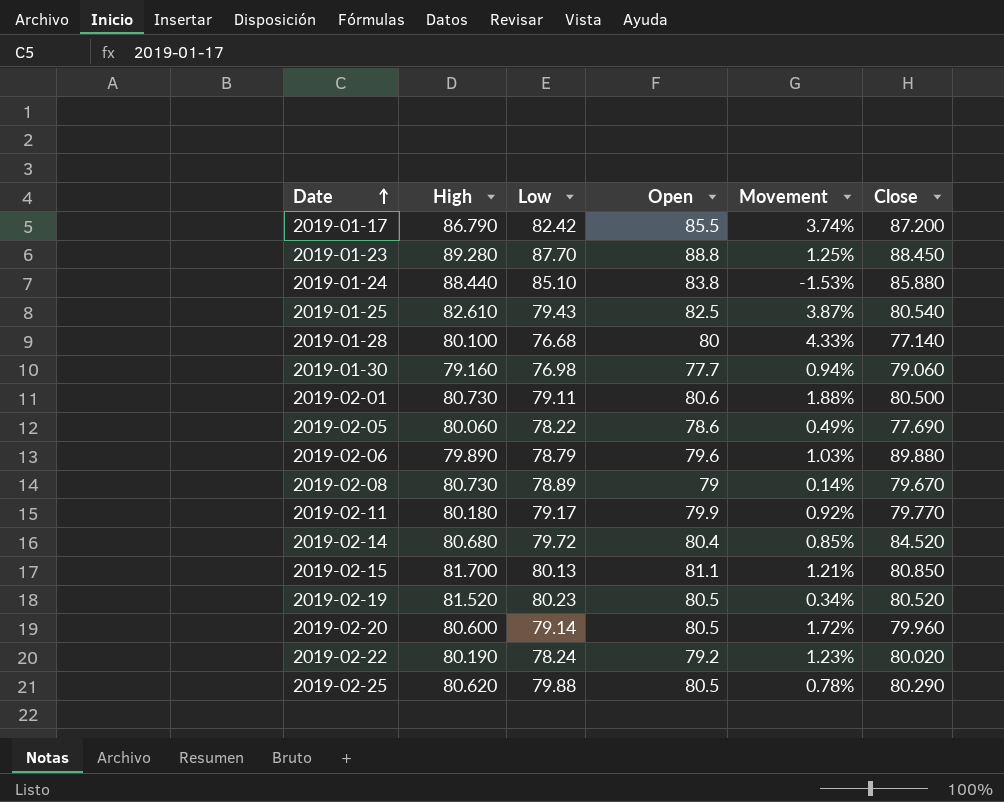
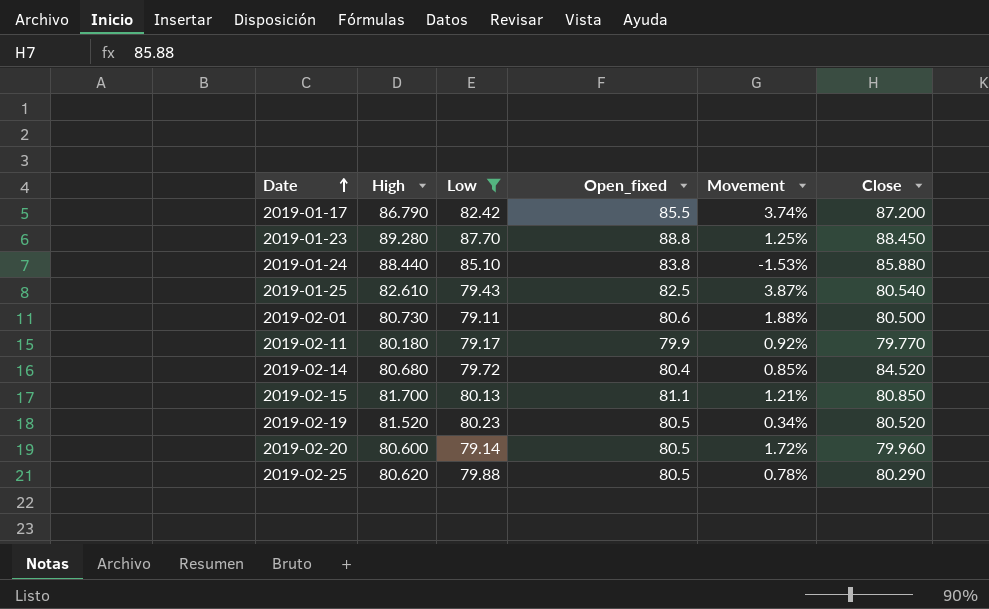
filter: none -> Low >= 79.11
column name: Open -> Open_fixed

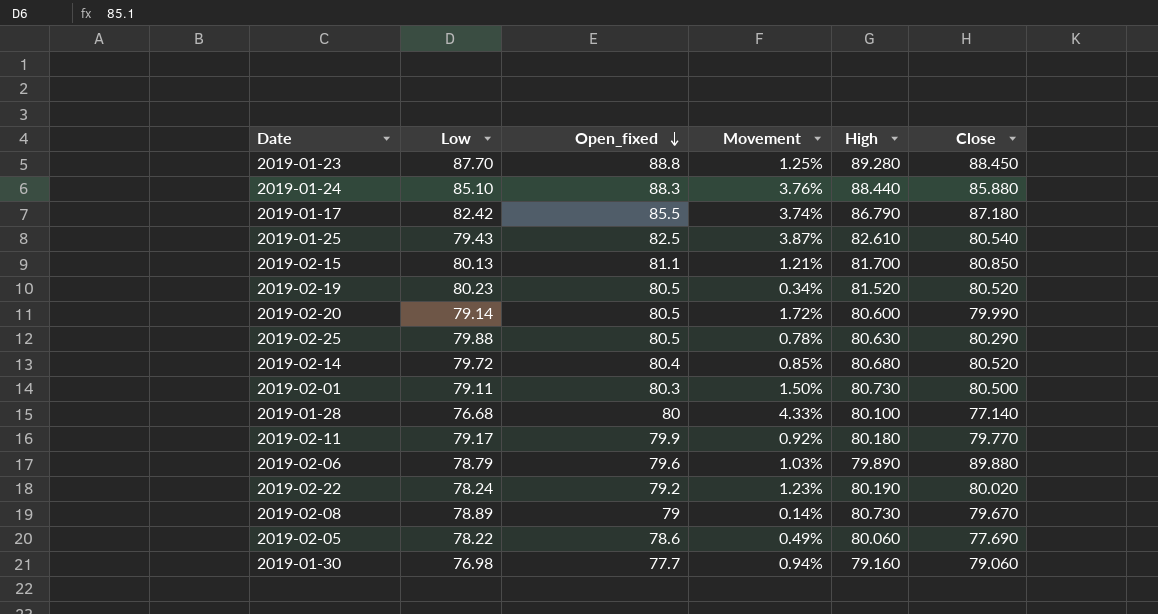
filter: Low >= 79.11 -> none
row order: Date ascending -> Open_fixed descending
column High | position: 2 -> 5
2019-01-24 | Open_fixed: 83.8 -> 88.3
2019-01-24 | Movement: -1.53% -> 3.76%
2019-01-17 | Close: 87.200 -> 87.180
2019-02-20 | Close: 79.960 -> 79.990
2019-02-25 | High: 80.620 -> 80.630
2019-02-14 | Close: 84.520 -> 80.520
2019-02-01 | Open_fixed: 80.6 -> 80.3
2019-02-01 | Movement: 1.88% -> 1.50%

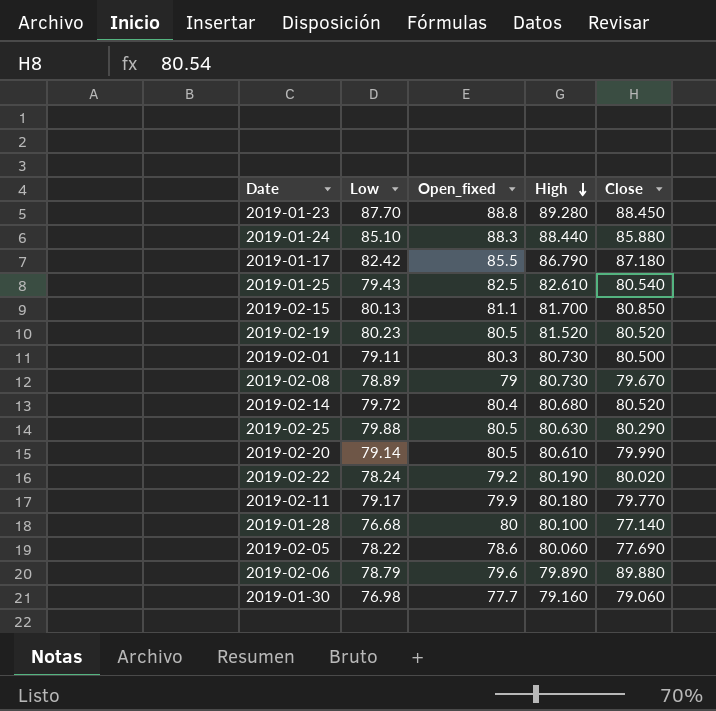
row order: Open_fixed descending -> High descending
column Movement | formula: ([Open_fixed] - [Low]) / [Low] -> none
2019-02-20 | High: 80.600 -> 80.610

